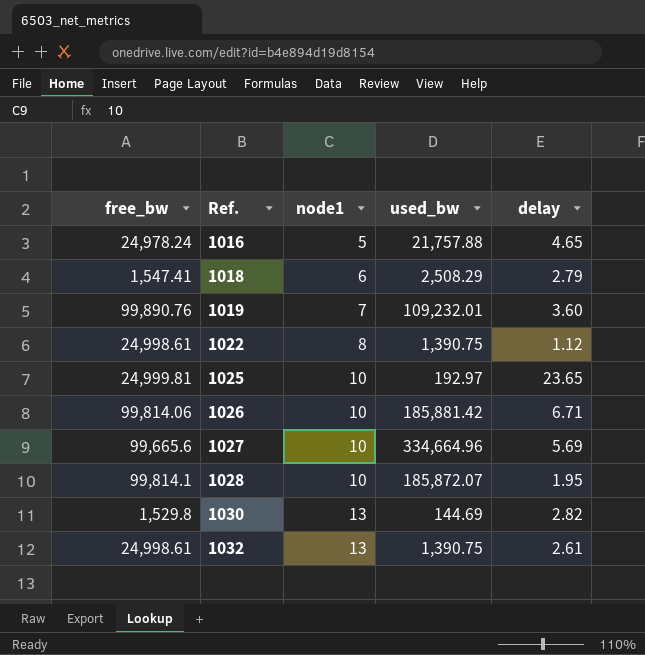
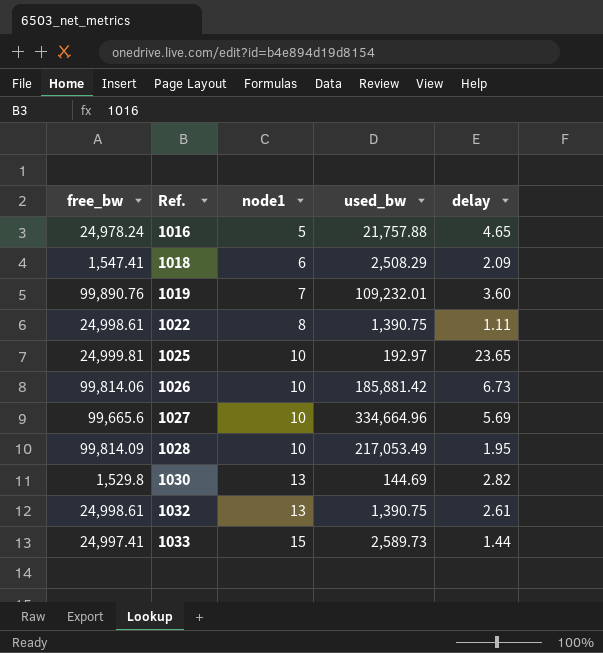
1018 | delay: 2.79 -> 2.09
1022 | delay: 1.12 -> 1.11
1026 | delay: 6.71 -> 6.73
1028 | free_bw: 99,814.1 -> 99,814.09
1028 | used_bw: 185,872.07 -> 217,053.49
row 1033: none -> 24,997.41 | 15 | 2,589.73 | 1.44

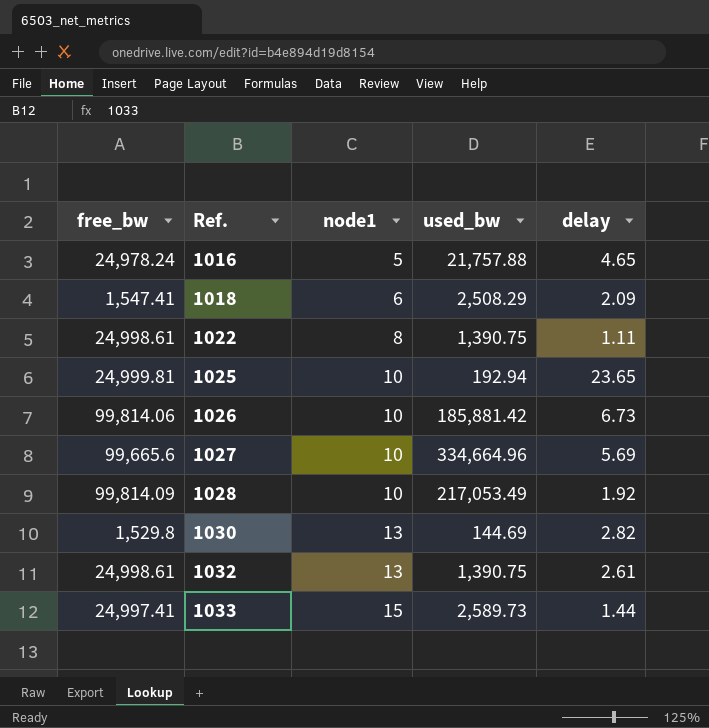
row 1019: 99,890.76 | 7 | 109,232.01 | 3.60 -> none
1025 | used_bw: 192.97 -> 192.94
1028 | delay: 1.95 -> 1.92

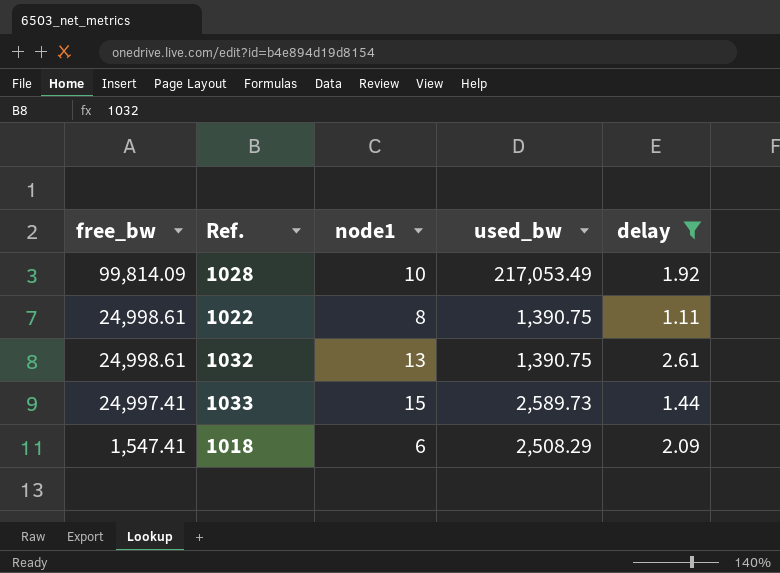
filter: none -> delay <= 2.61
row order: Ref. ascending -> free_bw descending

